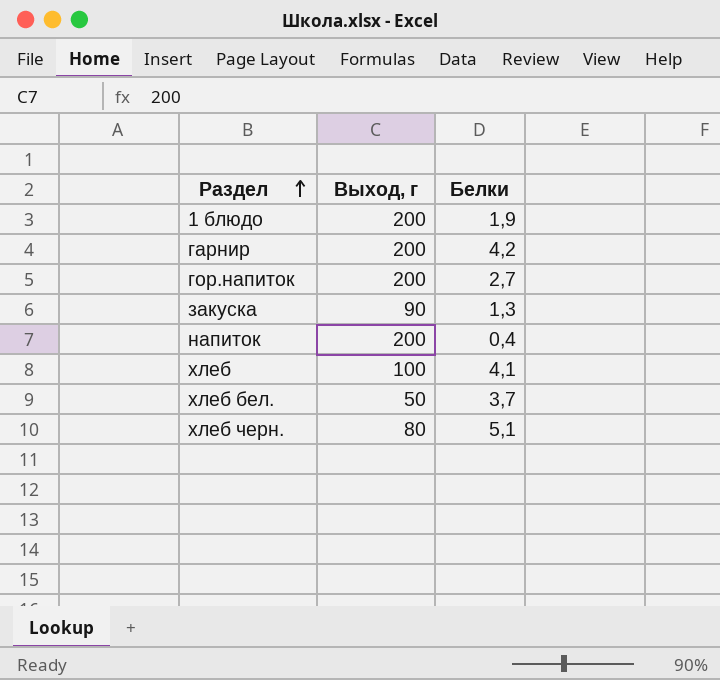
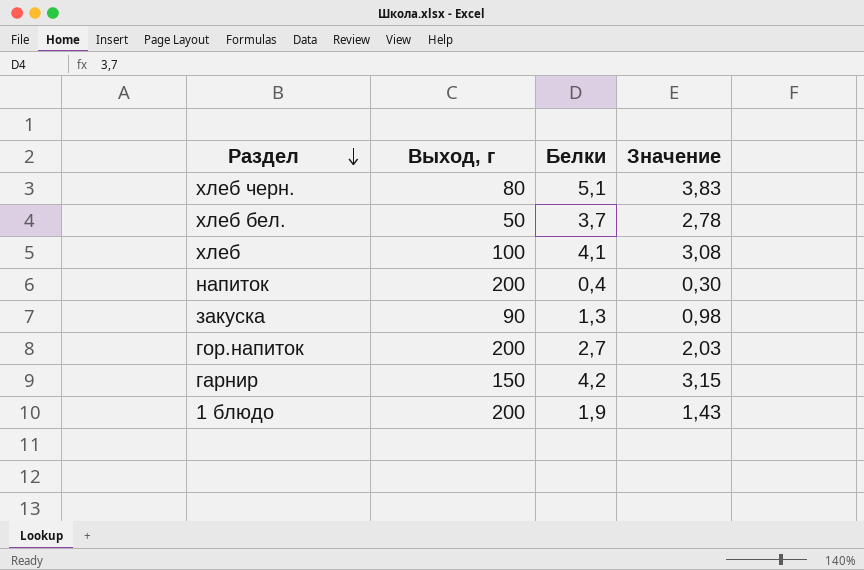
row order: Раздел ascending -> Раздел descending
column Значение | formula: none -> [Белки] * 0,75
гарнир | Выход, г: 200 -> 150

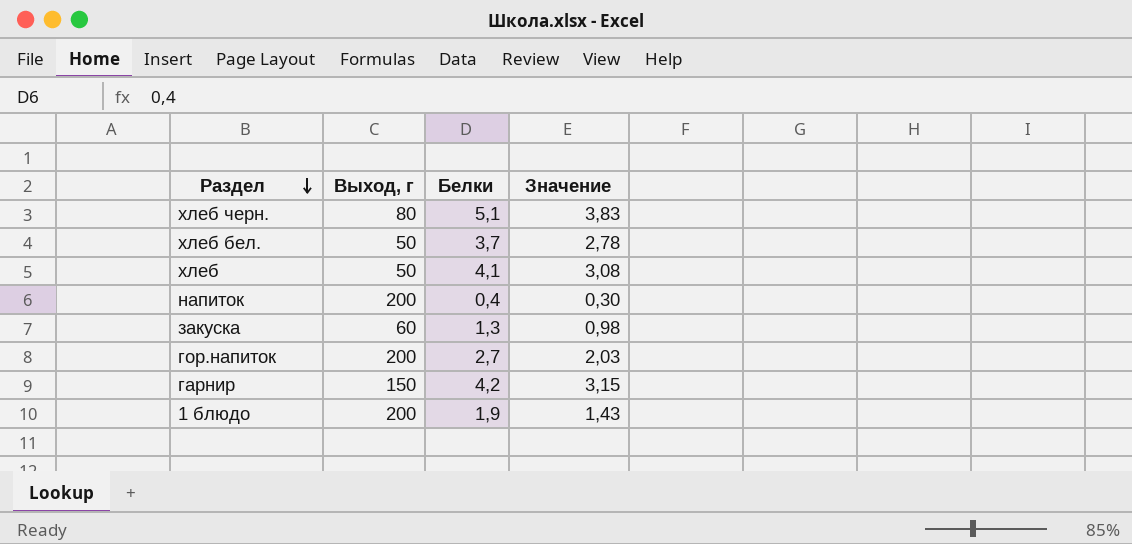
хлеб | Выход, г: 100 -> 50
закуска | Выход, г: 90 -> 60

